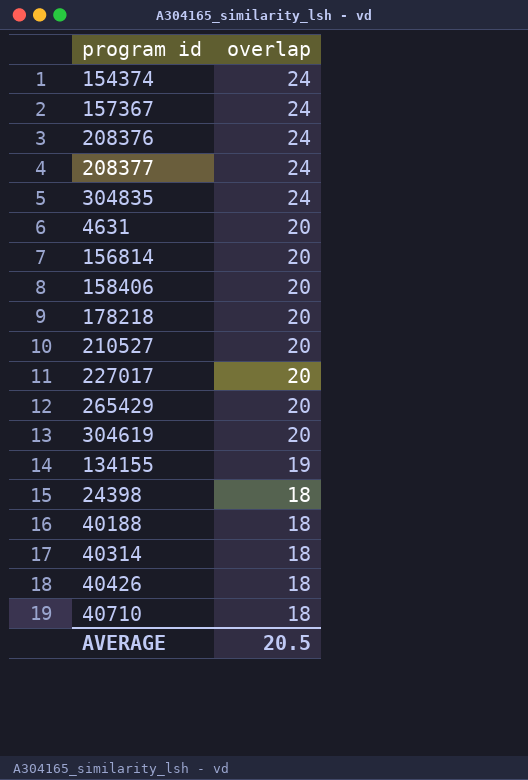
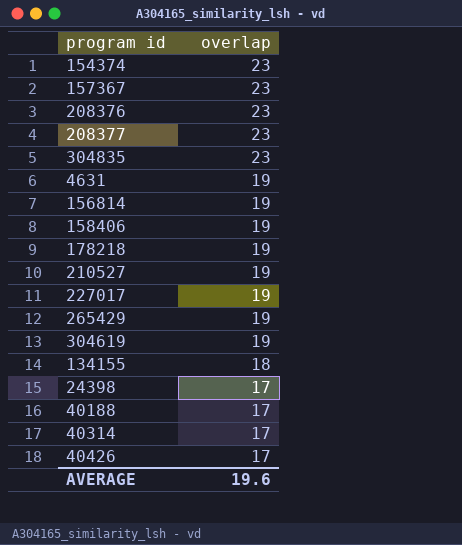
row 40710: 18 -> none
154374 | overlap: 24 -> 23
157367 | overlap: 24 -> 23
208376 | overlap: 24 -> 23
208377 | overlap: 24 -> 23
304835 | overlap: 24 -> 23
4631 | overlap: 20 -> 19
156814 | overlap: 20 -> 19
158406 | overlap: 20 -> 19
178218 | overlap: 20 -> 19
210527 | overlap: 20 -> 19
227017 | overlap: 20 -> 19
265429 | overlap: 20 -> 19
304619 | overlap: 20 -> 19
134155 | overlap: 19 -> 18
24398 | overlap: 18 -> 17
40188 | overlap: 18 -> 17
40314 | overlap: 18 -> 17
40426 | overlap: 18 -> 17
AVERAGE | overlap: 20.5 -> 19.6

